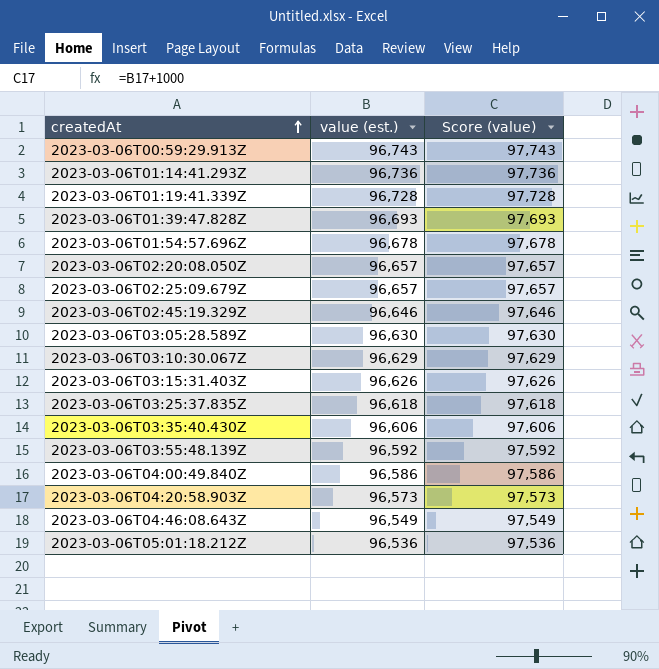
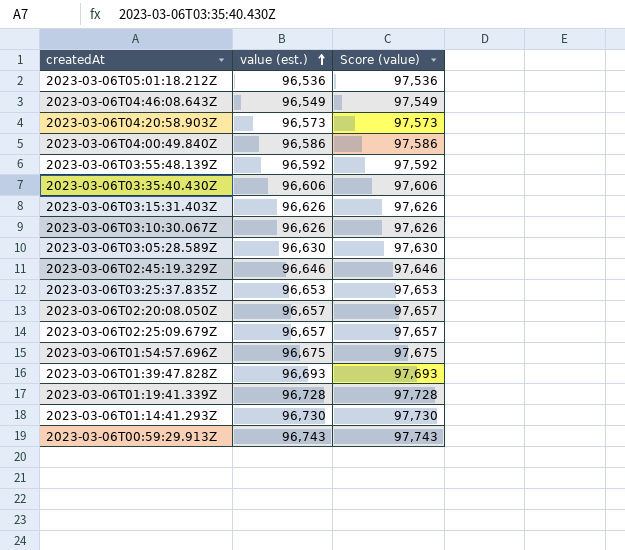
row order: createdAt ascending -> value (est.) ascending
2023-03-06T03:10:30.067Z | value (est.): 96,629 -> 96,626
2023-03-06T03:10:30.067Z | Score (value): 97,629 -> 97,626
2023-03-06T03:25:37.835Z | value (est.): 96,618 -> 96,653
2023-03-06T03:25:37.835Z | Score (value): 97,618 -> 97,653
2023-03-06T01:54:57.696Z | value (est.): 96,678 -> 96,675
2023-03-06T01:54:57.696Z | Score (value): 97,678 -> 97,675
2023-03-06T01:14:41.293Z | value (est.): 96,736 -> 96,730
2023-03-06T01:14:41.293Z | Score (value): 97,736 -> 97,730

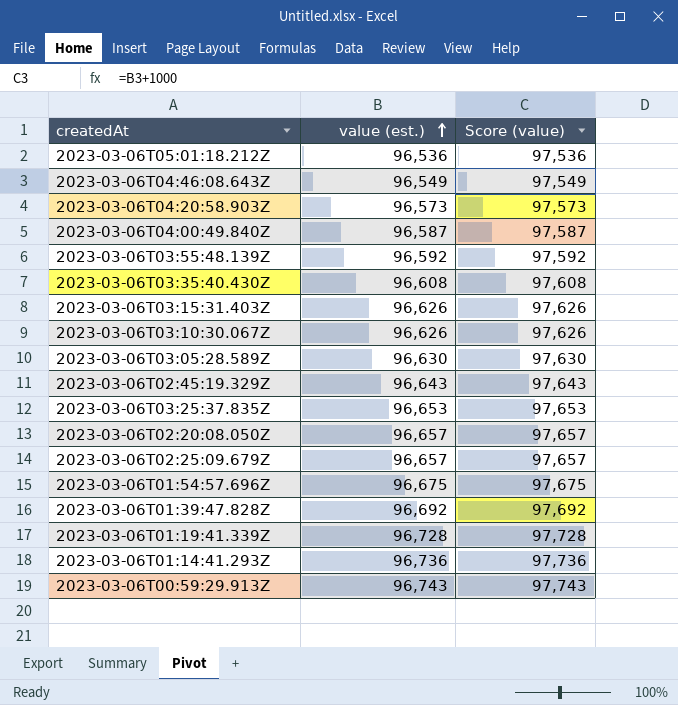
2023-03-06T04:00:49.840Z | value (est.): 96,586 -> 96,587
2023-03-06T04:00:49.840Z | Score (value): 97,586 -> 97,587
2023-03-06T03:35:40.430Z | value (est.): 96,606 -> 96,608
2023-03-06T03:35:40.430Z | Score (value): 97,606 -> 97,608
2023-03-06T02:45:19.329Z | value (est.): 96,646 -> 96,643
2023-03-06T02:45:19.329Z | Score (value): 97,646 -> 97,643
2023-03-06T01:39:47.828Z | value (est.): 96,693 -> 96,692
2023-03-06T01:39:47.828Z | Score (value): 97,693 -> 97,692
2023-03-06T01:14:41.293Z | value (est.): 96,730 -> 96,736
2023-03-06T01:14:41.293Z | Score (value): 97,730 -> 97,736

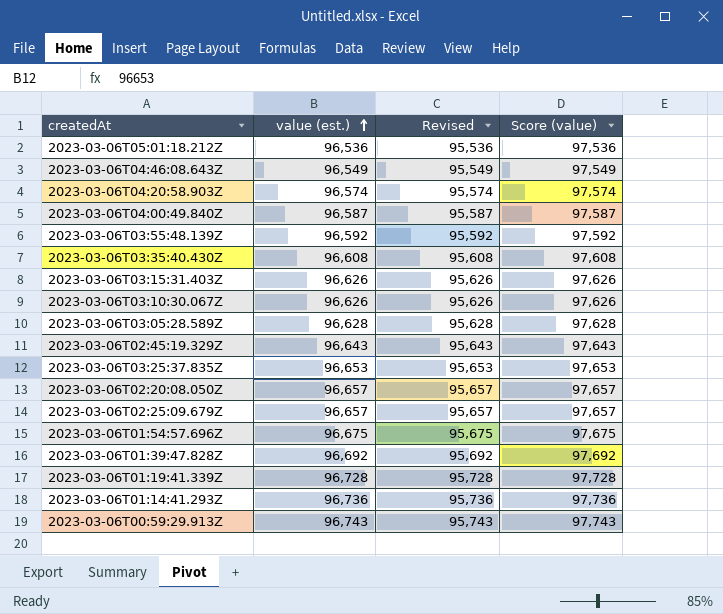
column Revised | formula: none -> [value (est.)] - 1000
2023-03-06T04:20:58.903Z | value (est.): 96,573 -> 96,574
2023-03-06T04:20:58.903Z | Score (value): 97,573 -> 97,574
2023-03-06T03:05:28.589Z | value (est.): 96,630 -> 96,628
2023-03-06T03:05:28.589Z | Score (value): 97,630 -> 97,628

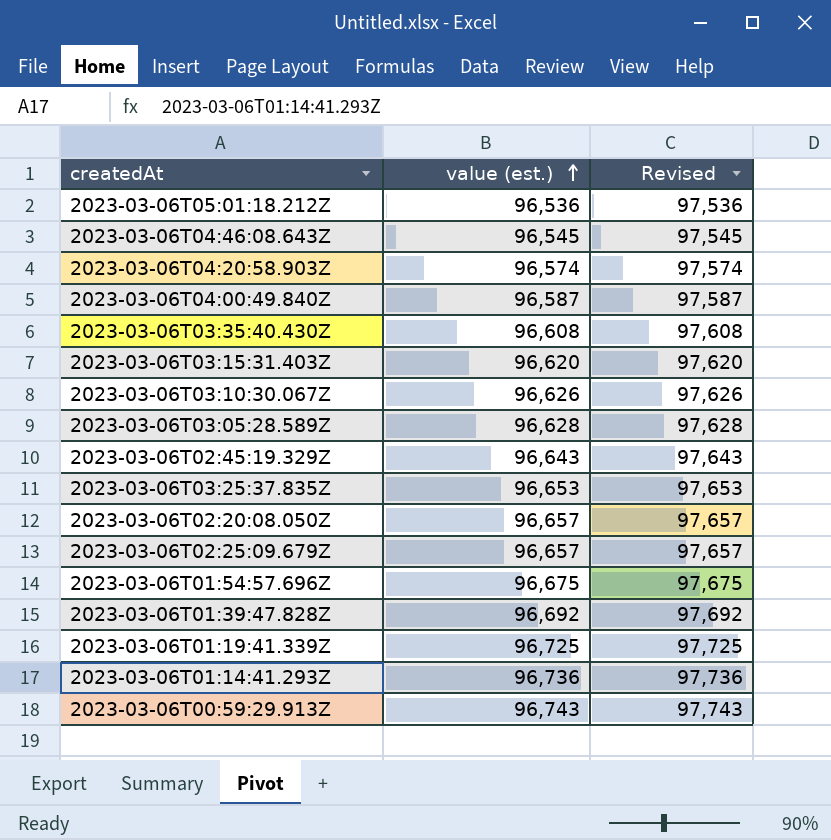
column Score (value) | formula: [value (est.)] + 1000 -> none
column Revised | formula: [value (est.)] - 1000 -> [value (est.)] + 1000
row 2023-03-06T03:55:48.139Z: 96,592 | 95,592 | 97,592 -> none
2023-03-06T04:46:08.643Z | value (est.): 96,549 -> 96,545
2023-03-06T03:15:31.403Z | value (est.): 96,626 -> 96,620
2023-03-06T01:19:41.339Z | value (est.): 96,728 -> 96,725

